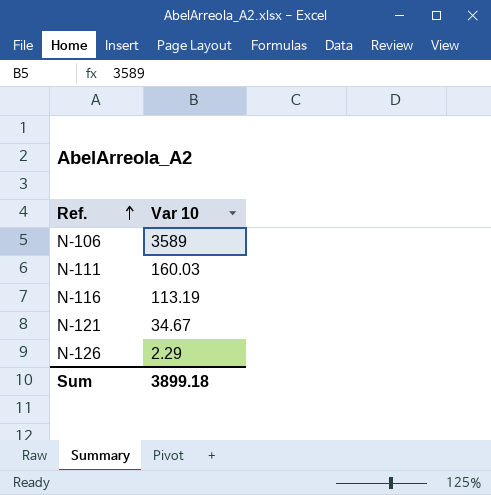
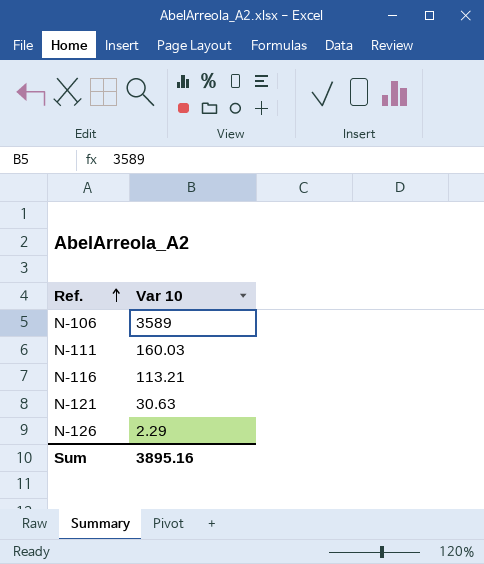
N-116 | Var 10: 113.19 -> 113.21
N-121 | Var 10: 34.67 -> 30.63
Sum | Var 10: 3899.18 -> 3895.16

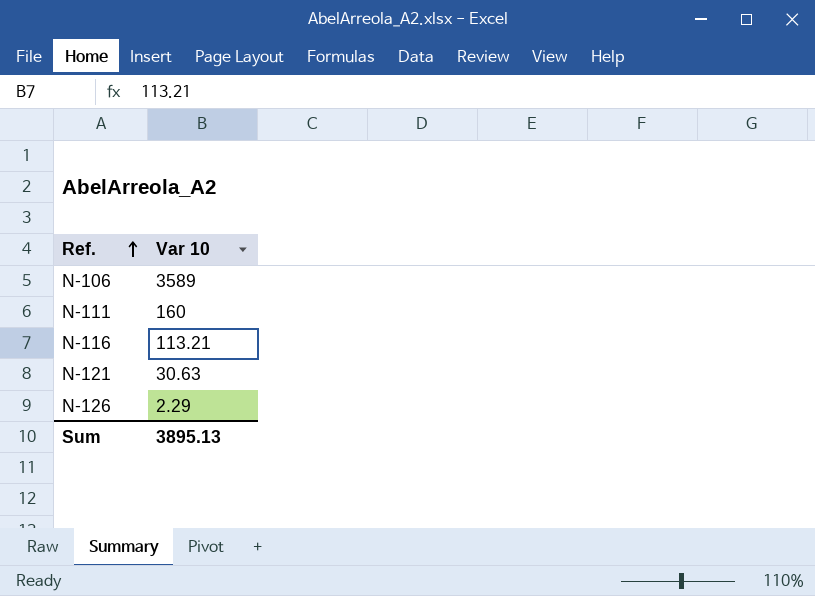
N-111 | Var 10: 160.03 -> 160
Sum | Var 10: 3895.16 -> 3895.13

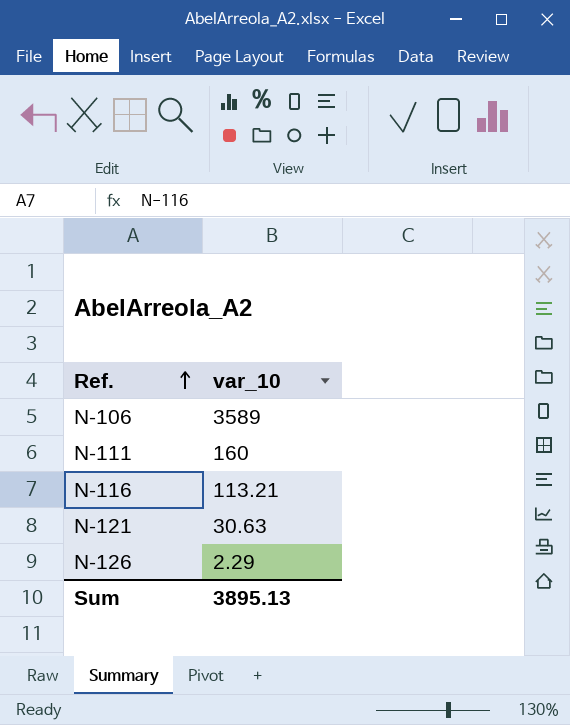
column name: Var 10 -> var_10

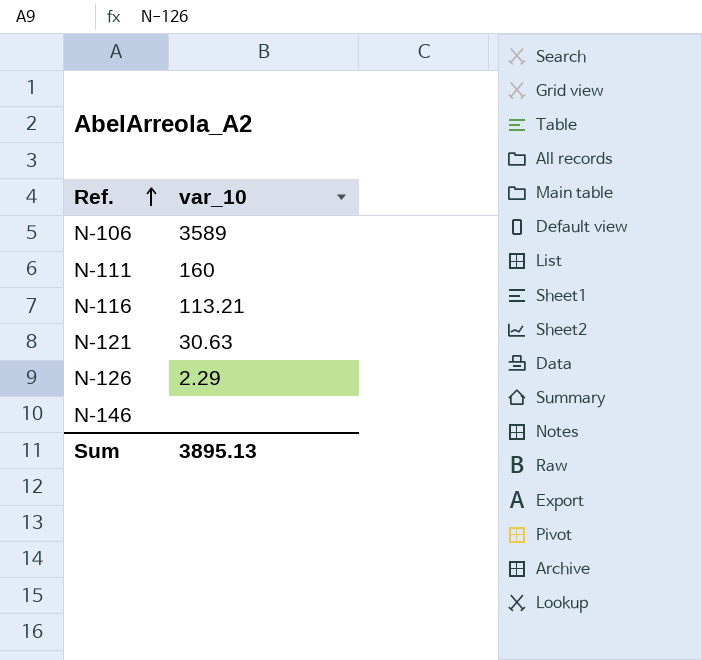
row N-146: none -> none

